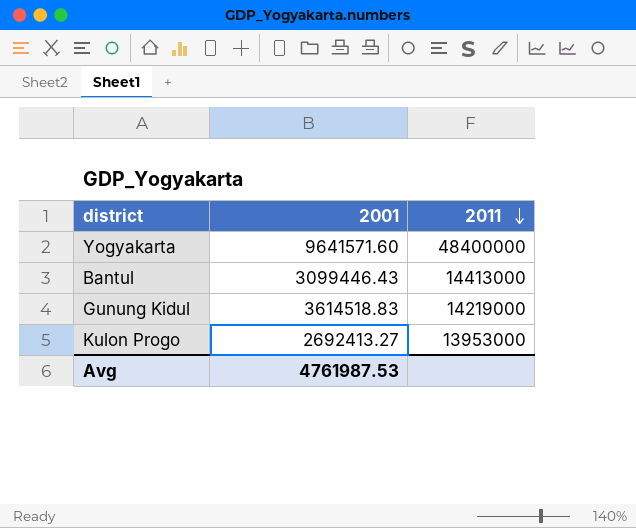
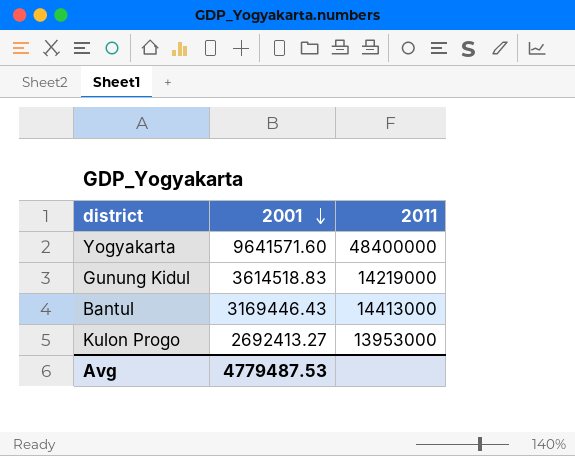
row order: 2011 descending -> 2001 descending
Bantul | 2001: 3099446.43 -> 3169446.43
Avg | 2001: 4761987.53 -> 4779487.53

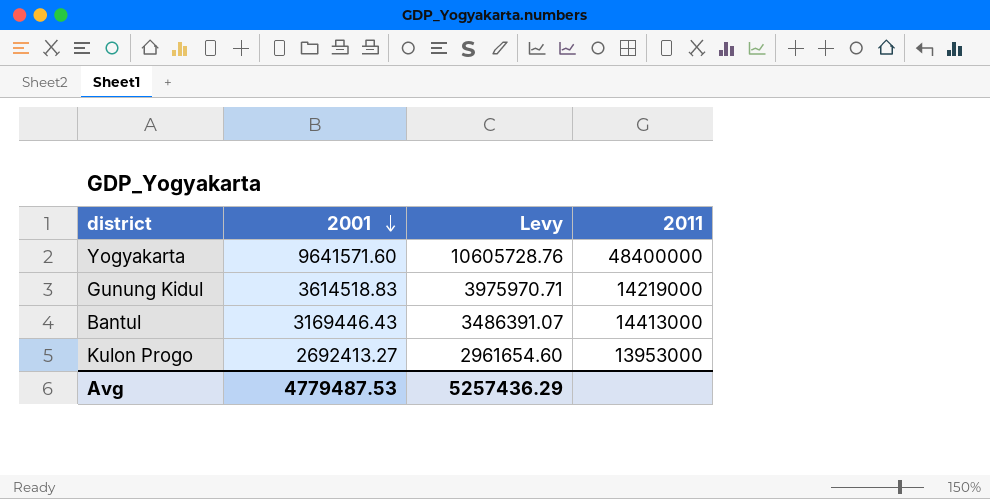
column Levy | formula: none -> [2001] * 1.1

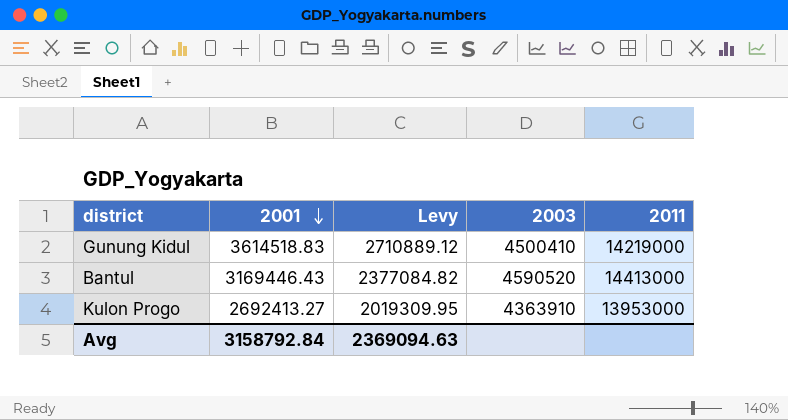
column Levy | formula: [2001] * 1.1 -> [2001] * 0.75
column 2003 | position: none -> 4
row Yogyakarta: 9641571.60 | 10605728.76 | 48400000 -> none
Avg | 2001: 4779487.53 -> 3158792.84
Avg | Levy: 5257436.29 -> 2369094.63

